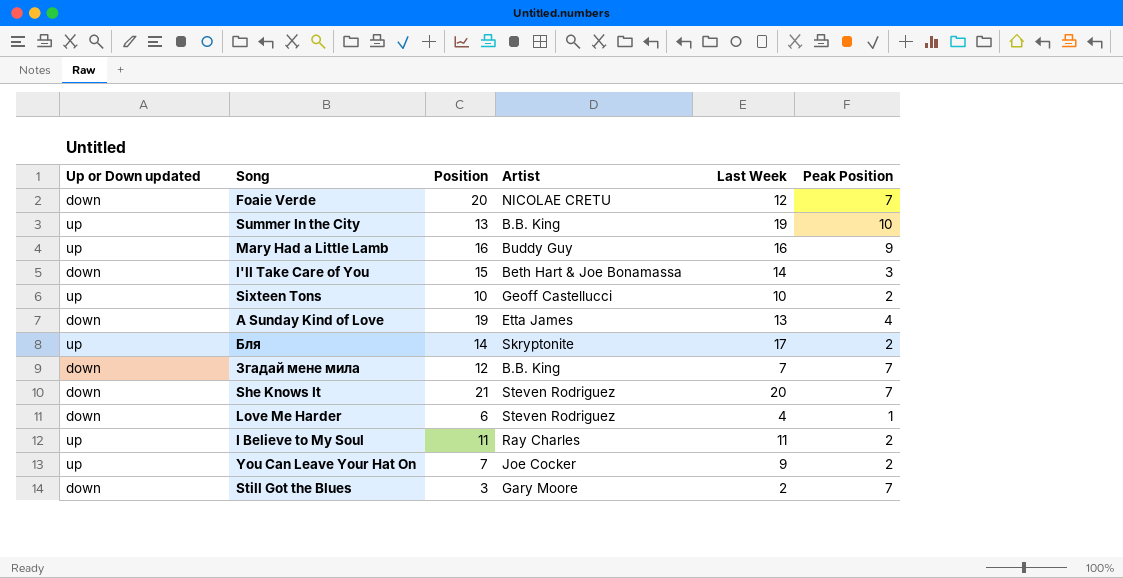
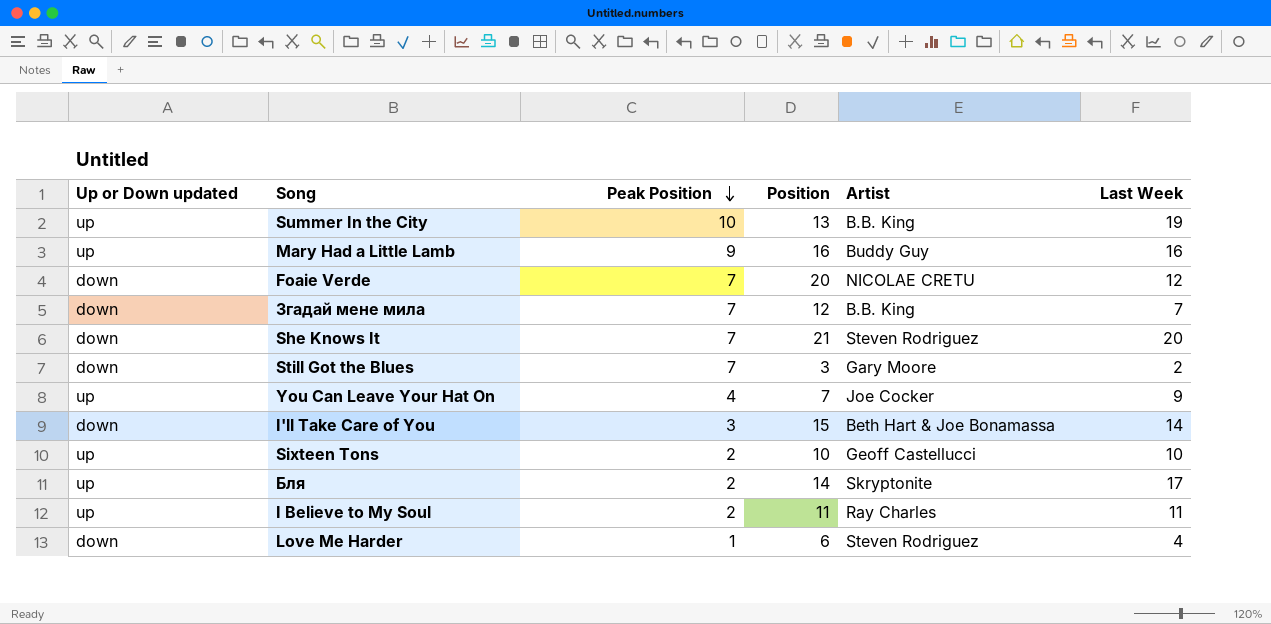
row order: none -> Peak Position descending
column Peak Position | position: 6 -> 3
row A Sunday Kind of Love: down | 19 | Etta James | 13 | 4 -> none
You Can Leave Your Hat On | Peak Position: 2 -> 4

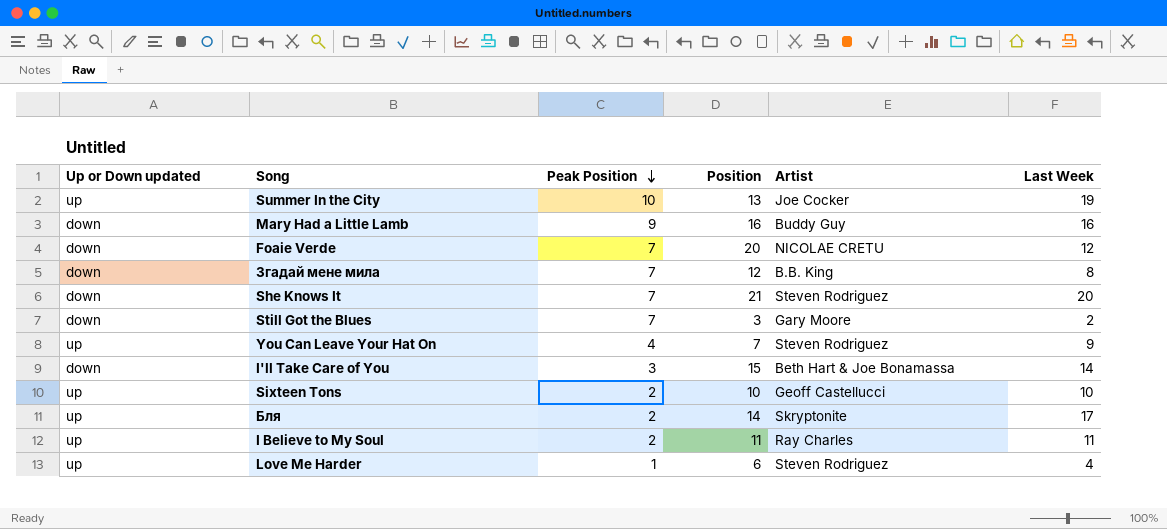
Summer In the City | Artist: B.B. King -> Joe Cocker
Mary Had a Little Lamb | Up or Down updated: up -> down
Згадай мене мила | Last Week: 7 -> 8
You Can Leave Your Hat On | Artist: Joe Cocker -> Steven Rodriguez
Love Me Harder | Up or Down updated: down -> up

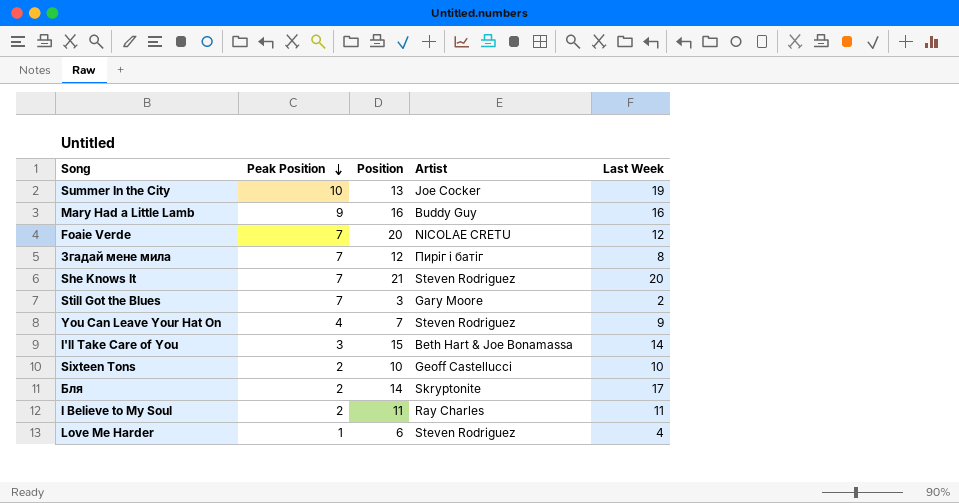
column Up or Down updated | position: 1 -> none
Згадай мене мила | Artist: B.B. King -> Пиріг і батіг

